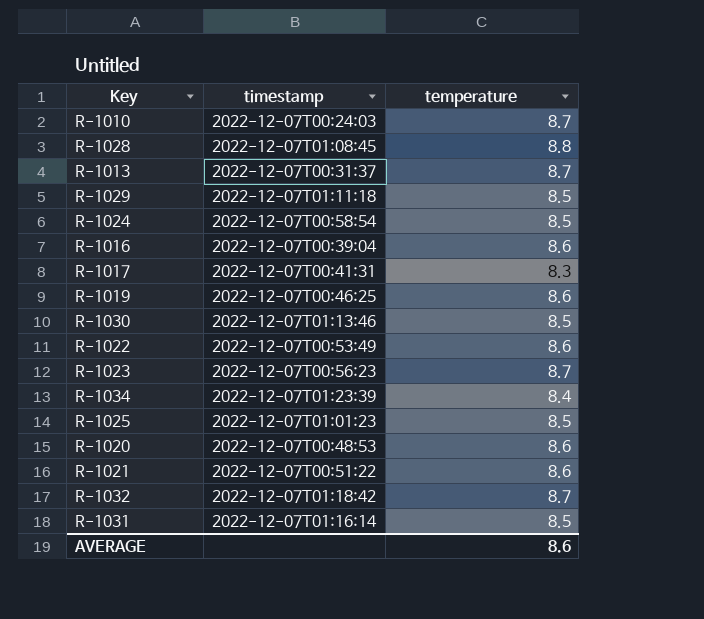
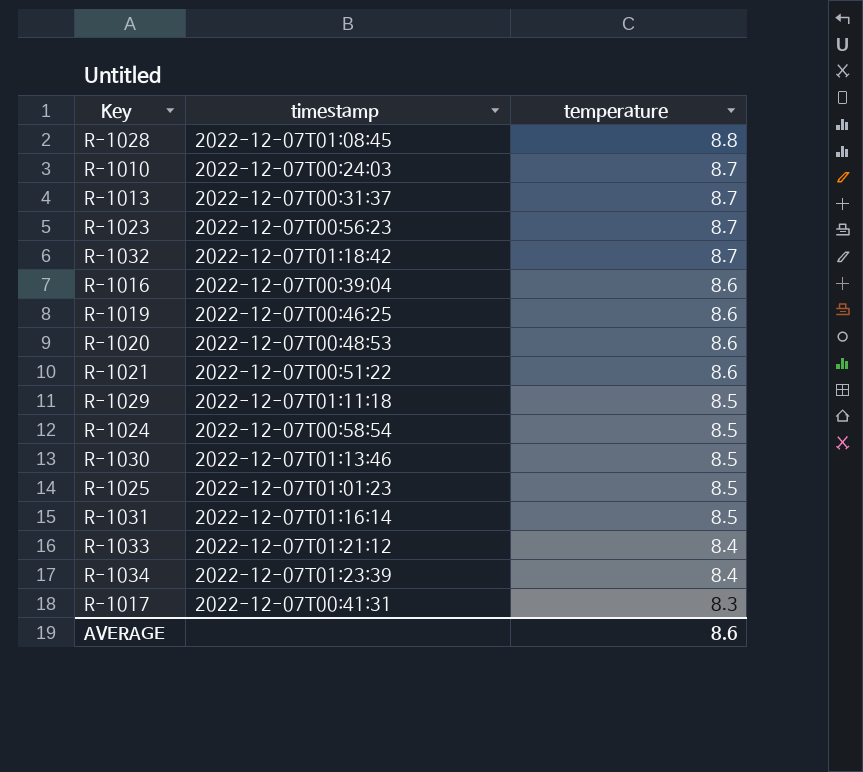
row order: none -> temperature descending
row R-1022: 2022-12-07T00:53:49 | 8.6 -> none
row R-1033: none -> 2022-12-07T01:21:12 | 8.4

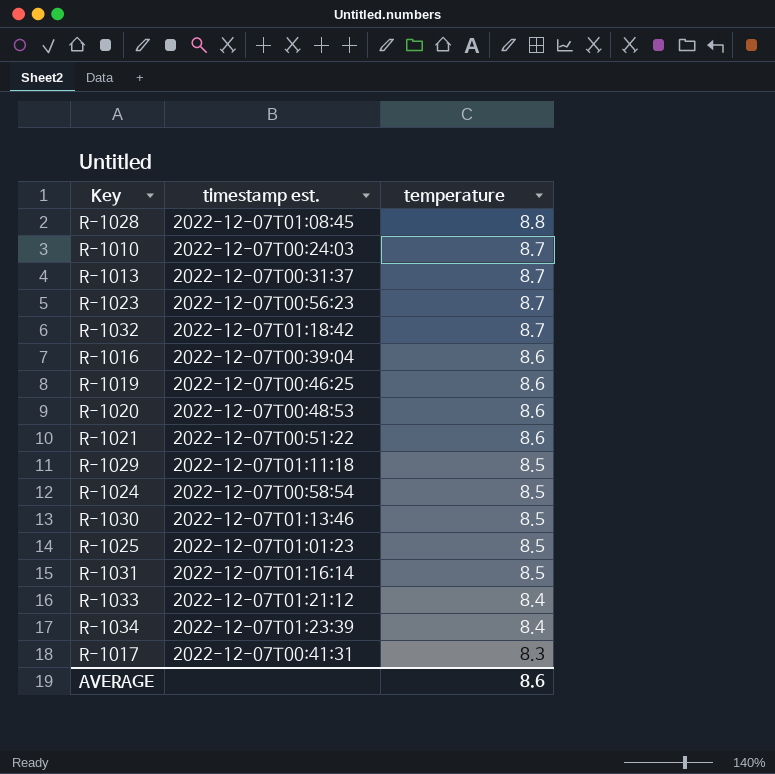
column name: timestamp -> timestamp est.

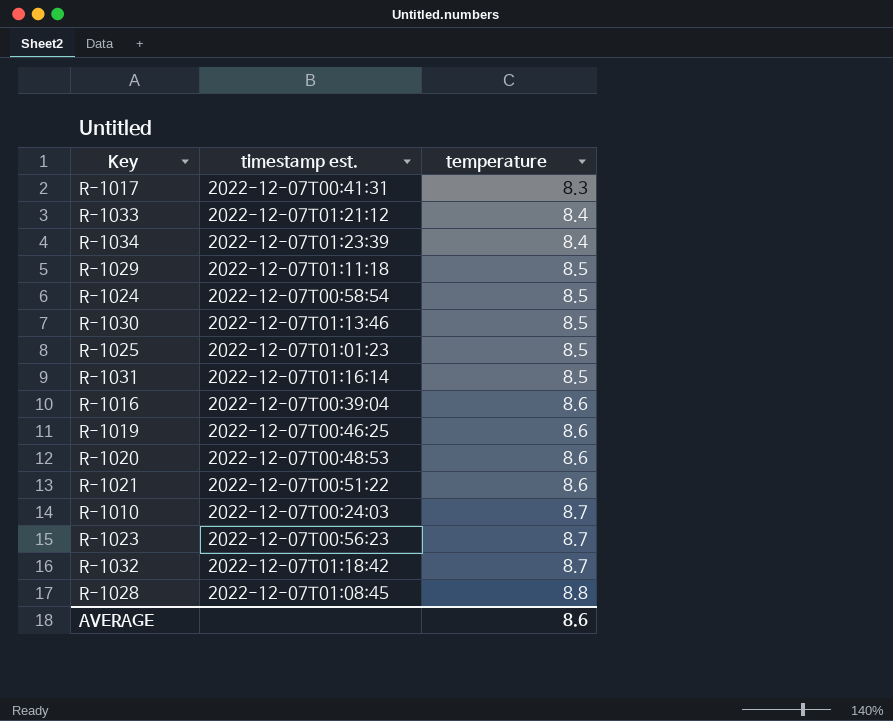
row order: temperature descending -> temperature ascending
row R-1013: 2022-12-07T00:31:37 | 8.7 -> none

